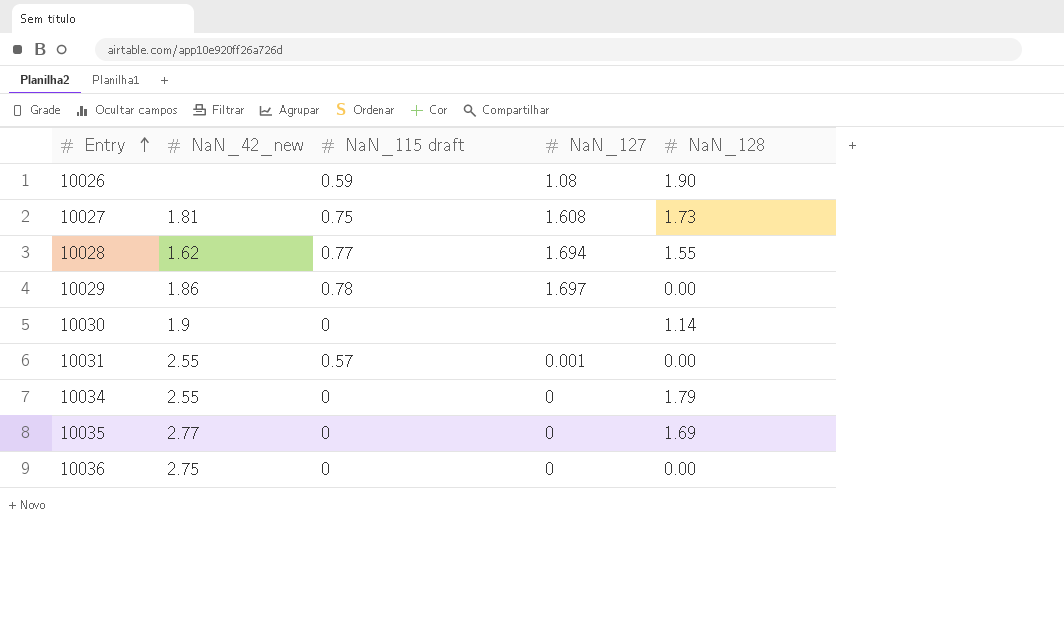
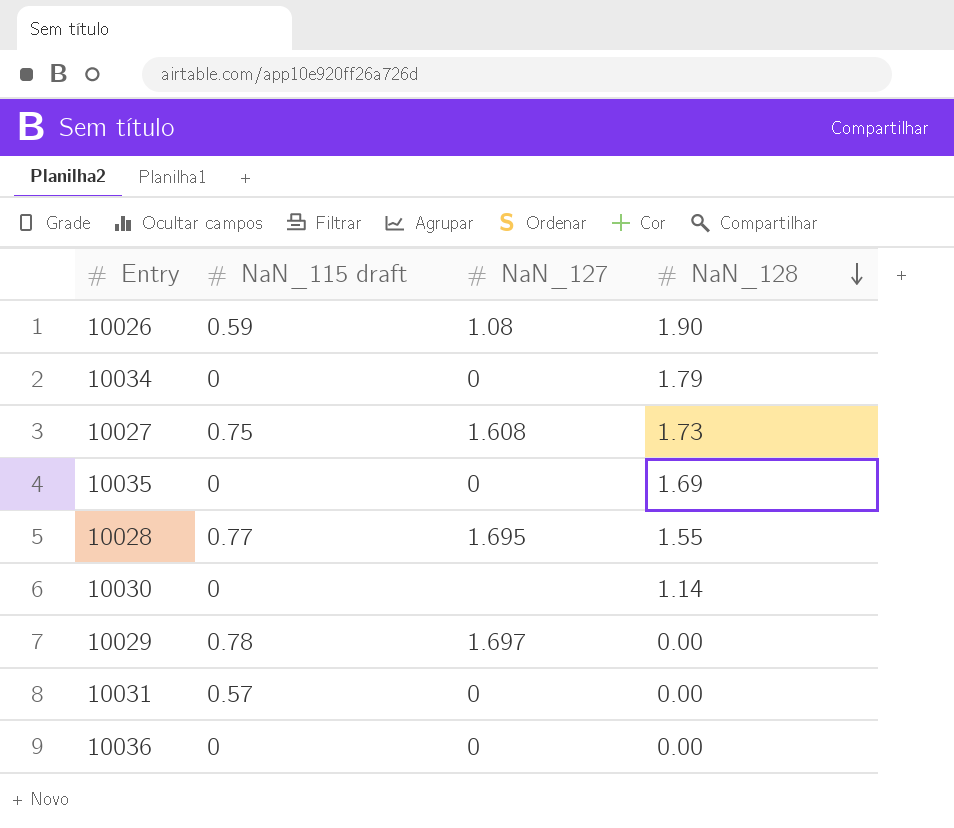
row order: Entry ascending -> NaN_128 descending
column NaN_42_new | position: 2 -> none
10028 | NaN_127: 1.694 -> 1.695
10031 | NaN_127: 0.001 -> 0

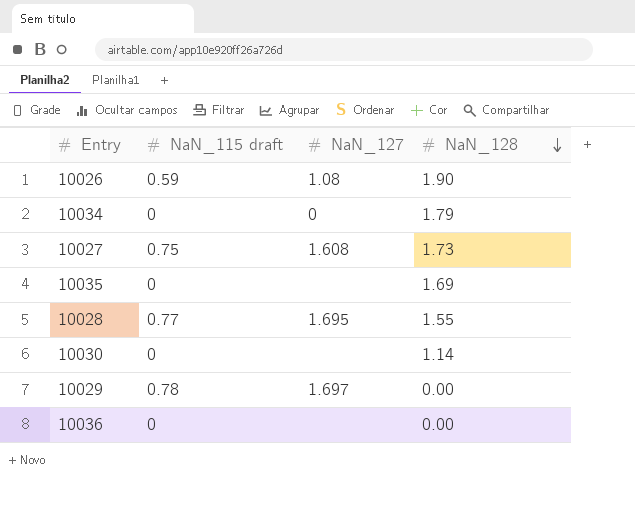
row 10031: 0.57 | 0 | 0.00 -> none
10035 | NaN_127: 0 -> none
10036 | NaN_127: 0 -> none

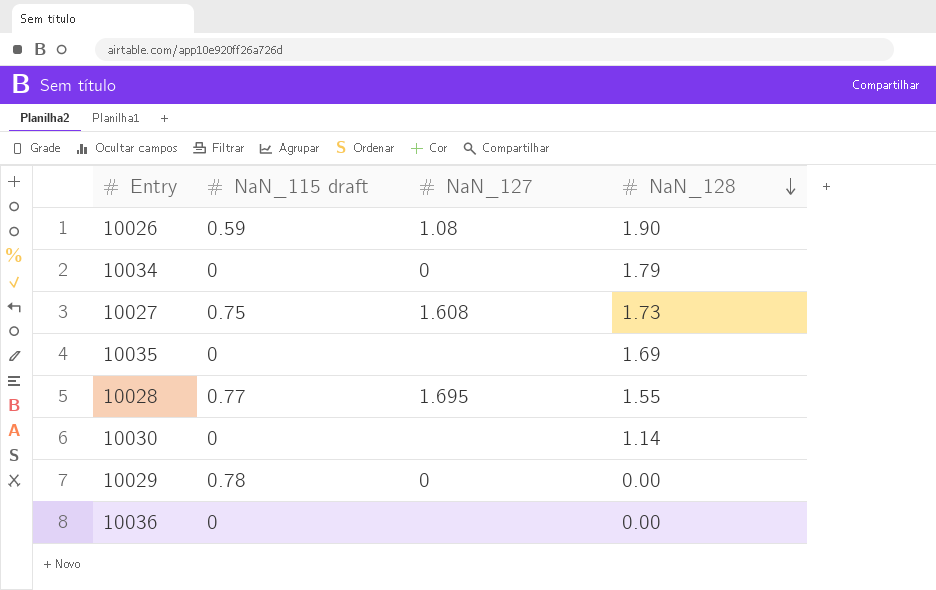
10029 | NaN_127: 1.697 -> 0

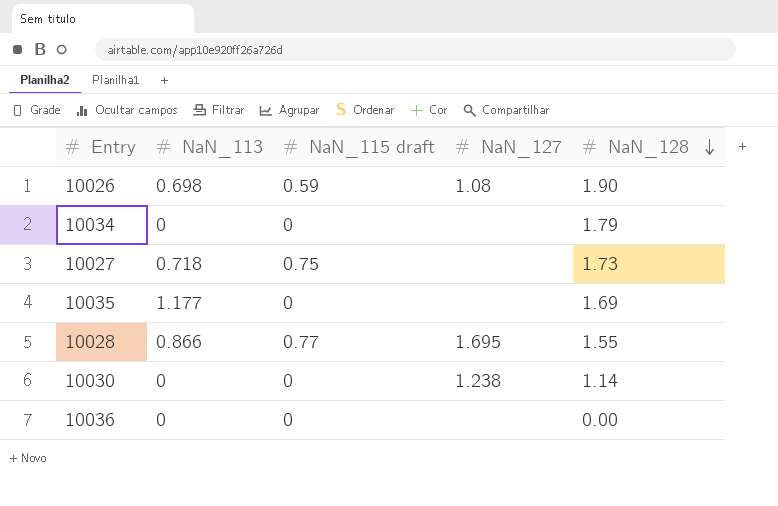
column NaN_113 | position: none -> 2
row 10029: 0.78 | 0 | 0.00 -> none
10034 | NaN_127: 0 -> none
10027 | NaN_127: 1.608 -> none
10030 | NaN_127: none -> 1.238

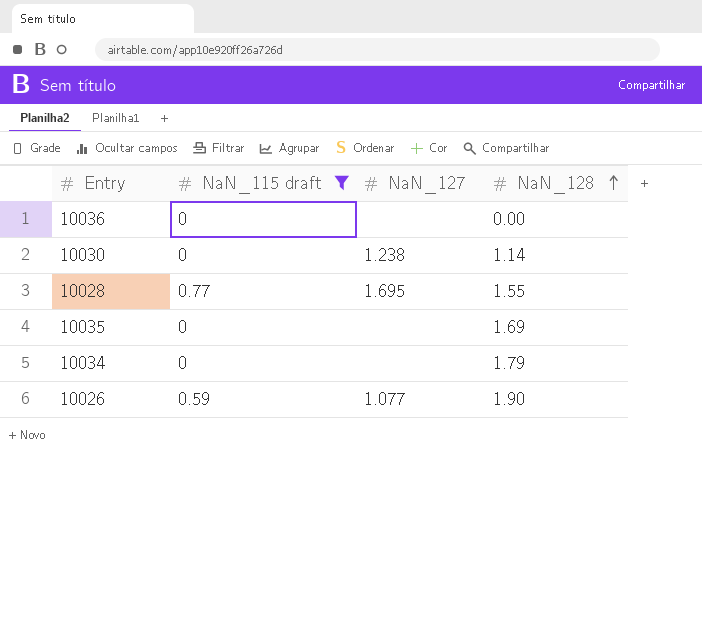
filter: none -> NaN_115 draft != 0.75
row order: NaN_128 descending -> NaN_128 ascending
column NaN_113 | position: 2 -> none
10026 | NaN_127: 1.08 -> 1.077

